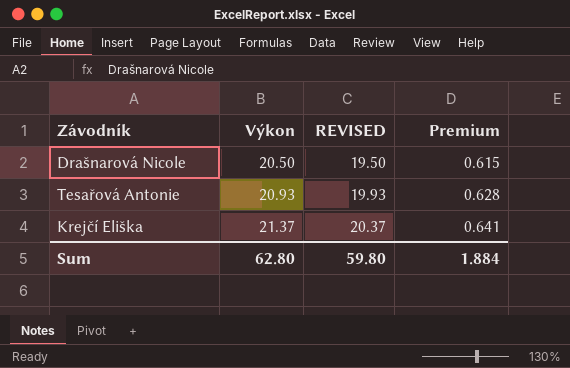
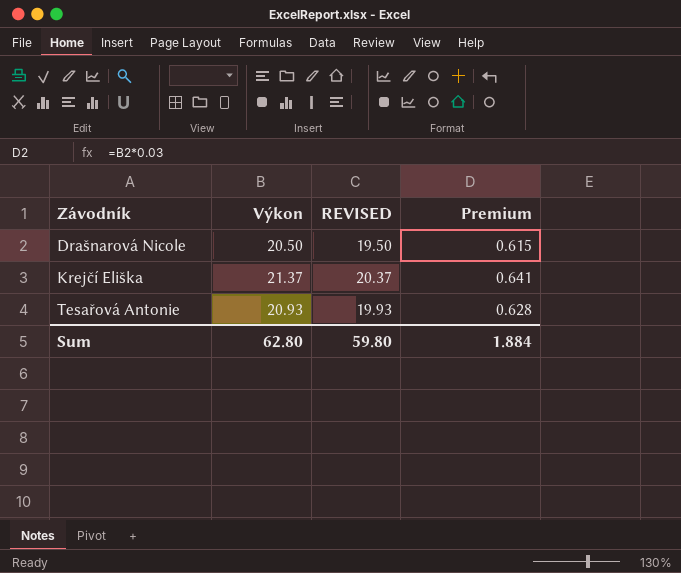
row order: Výkon ascending -> Závodník ascending

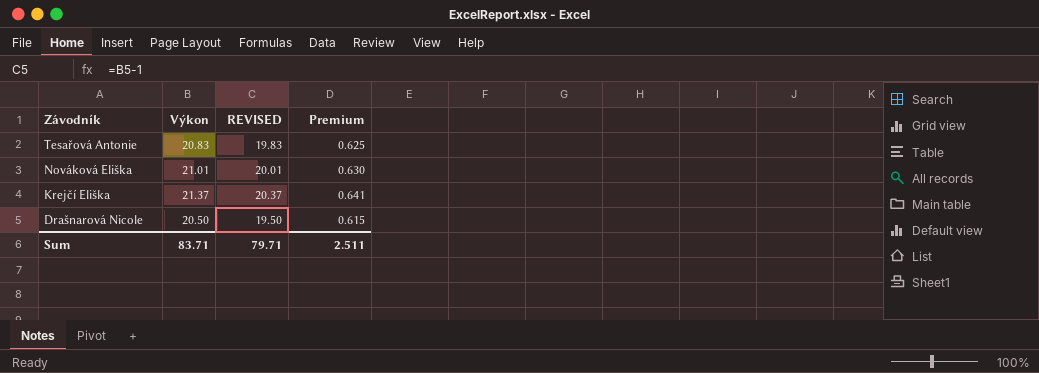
row order: Závodník ascending -> Závodník descending
Tesařová Antonie | Výkon: 20.93 -> 20.83
Tesařová Antonie | REVISED: 19.93 -> 19.83
Tesařová Antonie | Premium: 0.628 -> 0.625
row Nováková Eliška: none -> 21.01 | 20.01 | 0.630
Sum | Výkon: 62.80 -> 83.71
Sum | REVISED: 59.80 -> 79.71
Sum | Premium: 1.884 -> 2.511

